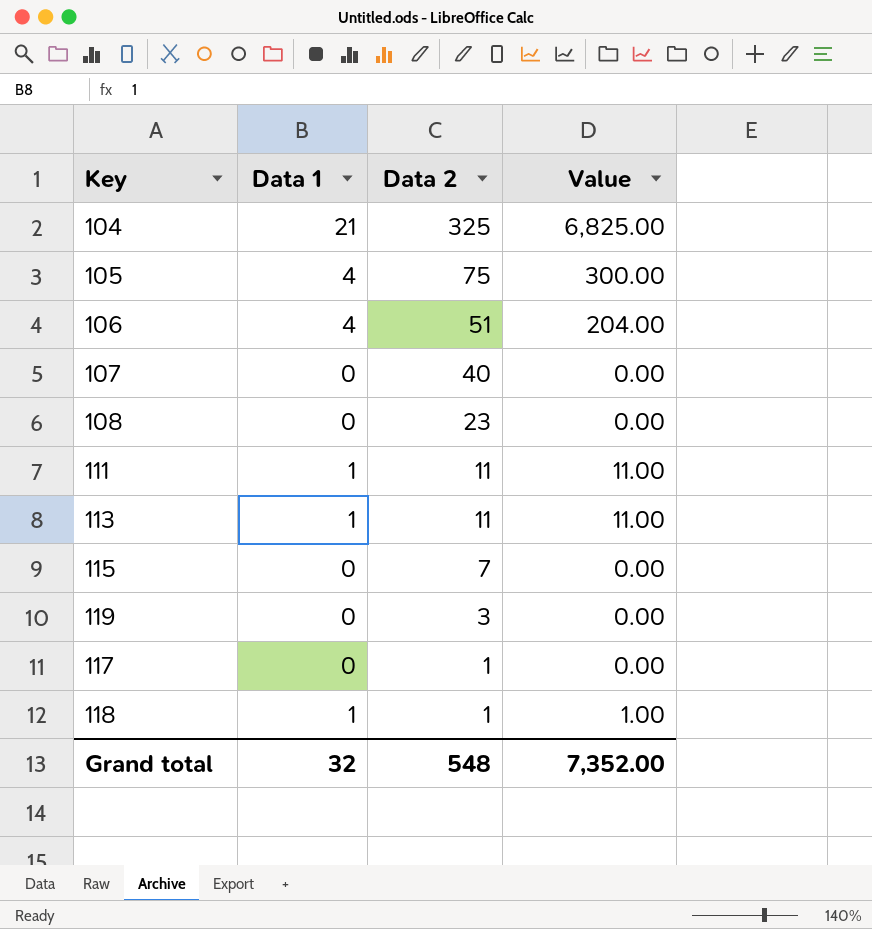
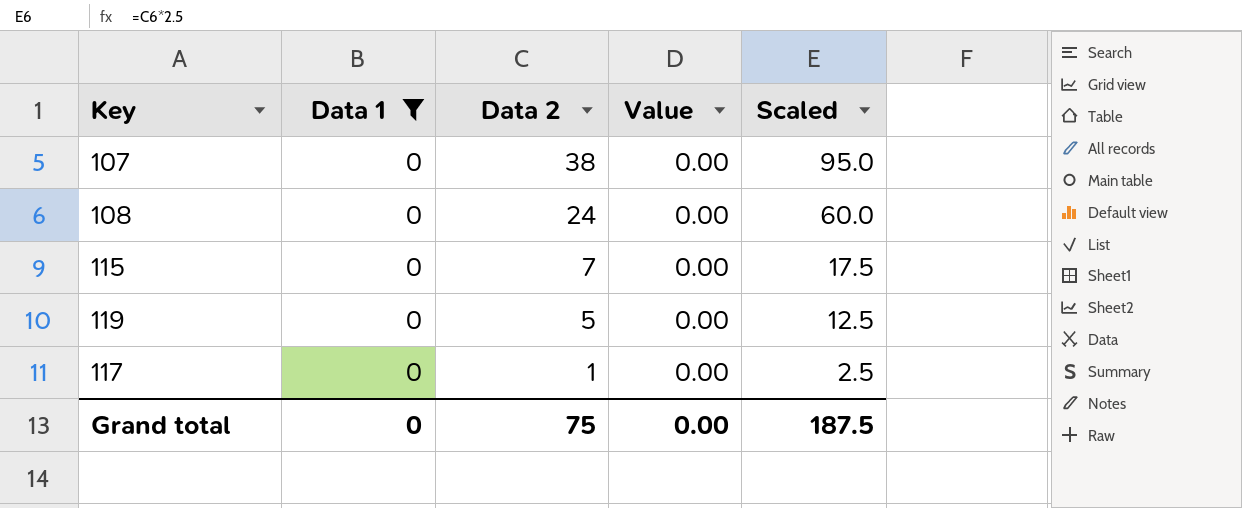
filter: none -> Data 1 = 0
column Scaled | formula: none -> [Data 2] * 2.5
107 | Data 2: 40 -> 38
108 | Data 2: 23 -> 24
119 | Data 2: 3 -> 5
Grand total | Data 1: 32 -> 0
Grand total | Data 2: 548 -> 75
Grand total | Value: 7,352.00 -> 0.00

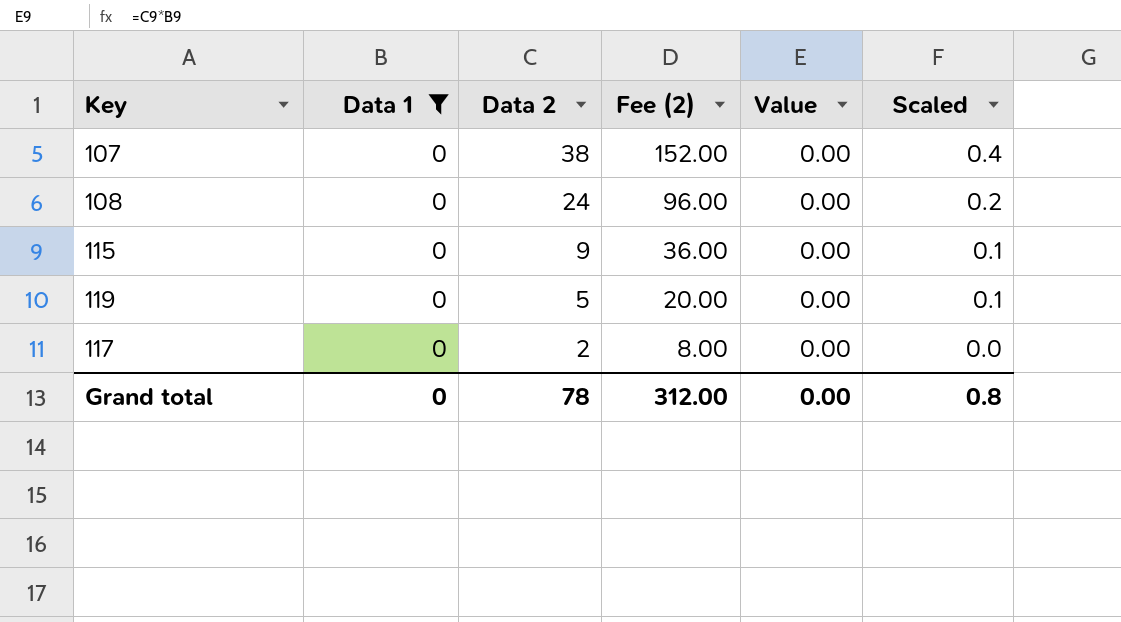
column Fee (2) | formula: none -> [Data 2] * 4
column Scaled | formula: [Data 2] * 2.5 -> [Data 2] * 0.01
115 | Data 2: 7 -> 9
117 | Data 2: 1 -> 2
Grand total | Data 2: 75 -> 78
Grand total | Scaled: 187.5 -> 0.8

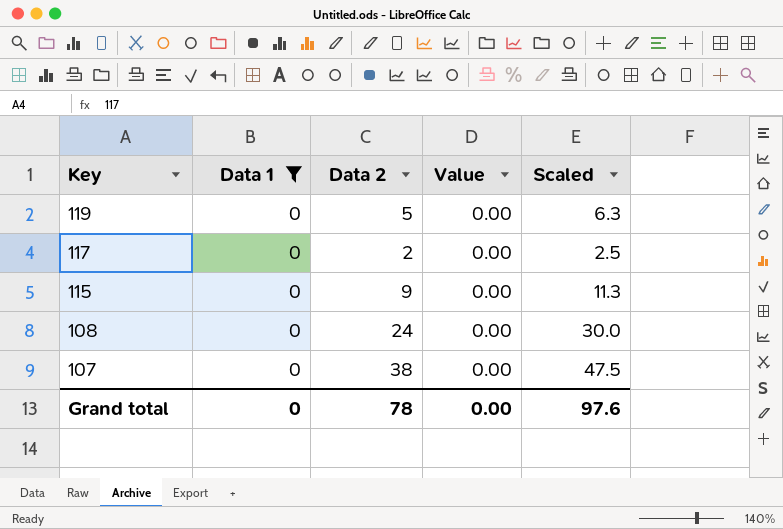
row order: Data 2 descending -> Key descending
column Fee (2) | formula: [Data 2] * 4 -> none
column Scaled | formula: [Data 2] * 0.01 -> [Data 2] * 1.25
Grand total | Scaled: 0.8 -> 97.6

